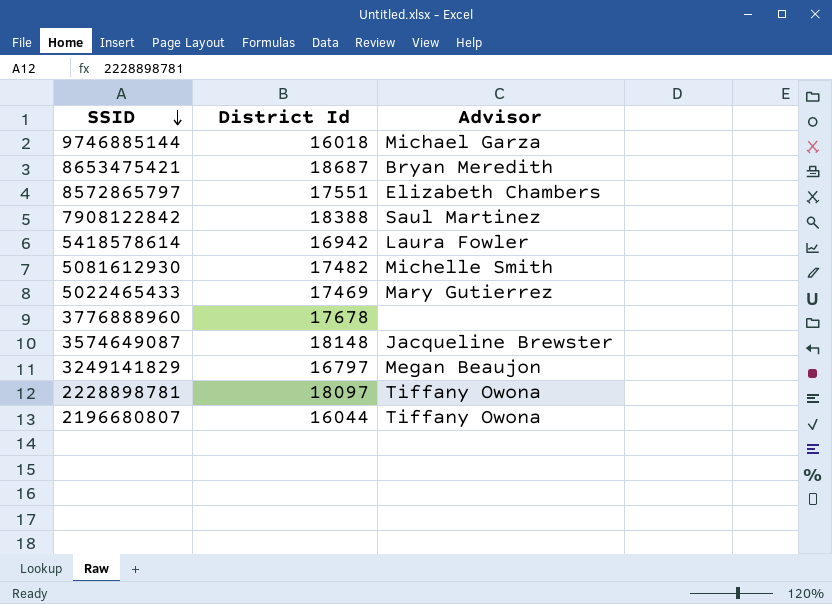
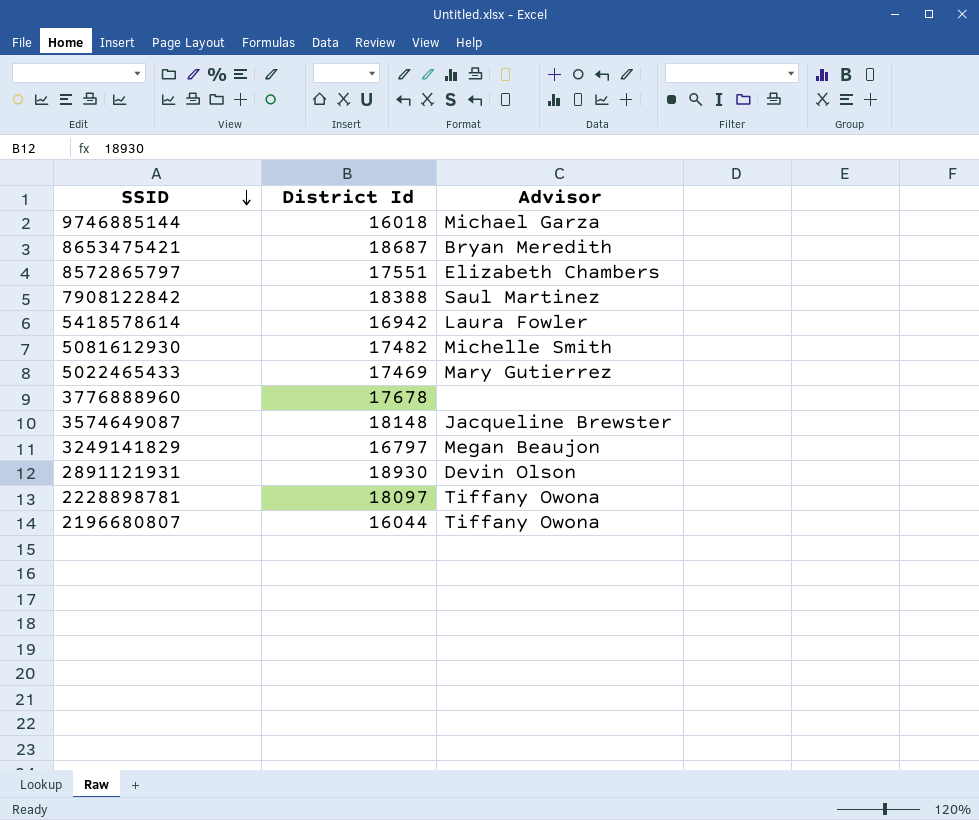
row 2891121931: none -> 18930 | Devin Olson

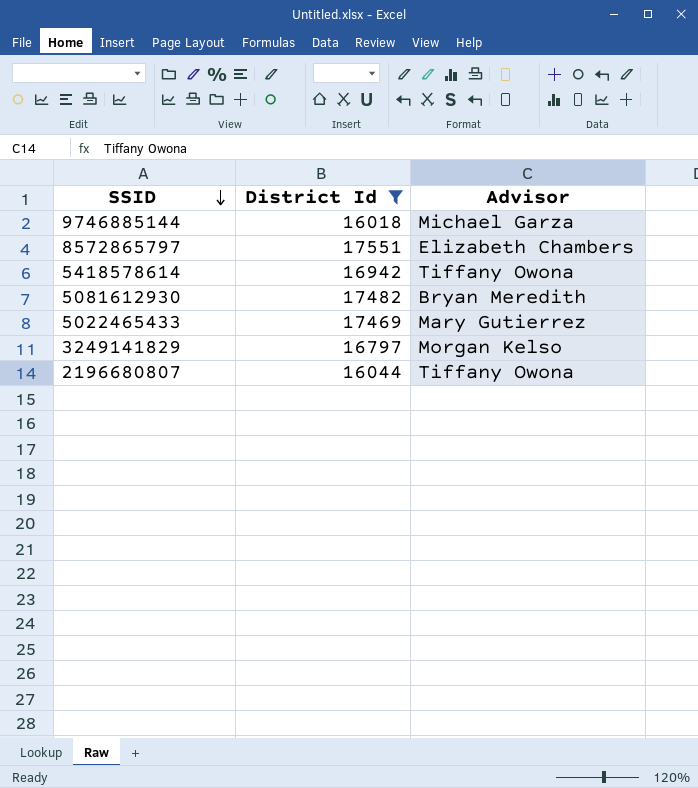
filter: none -> District Id <= 17551
5418578614 | Advisor: Laura Fowler -> Tiffany Owona
5081612930 | Advisor: Michelle Smith -> Bryan Meredith
3249141829 | Advisor: Megan Beaujon -> Morgan Kelso

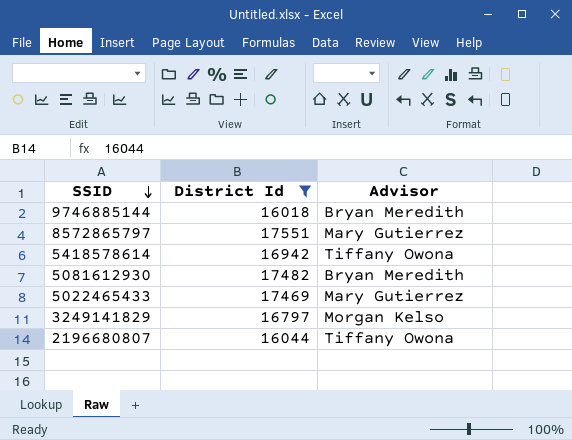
9746885144 | Advisor: Michael Garza -> Bryan Meredith
8572865797 | Advisor: Elizabeth Chambers -> Mary Gutierrez

